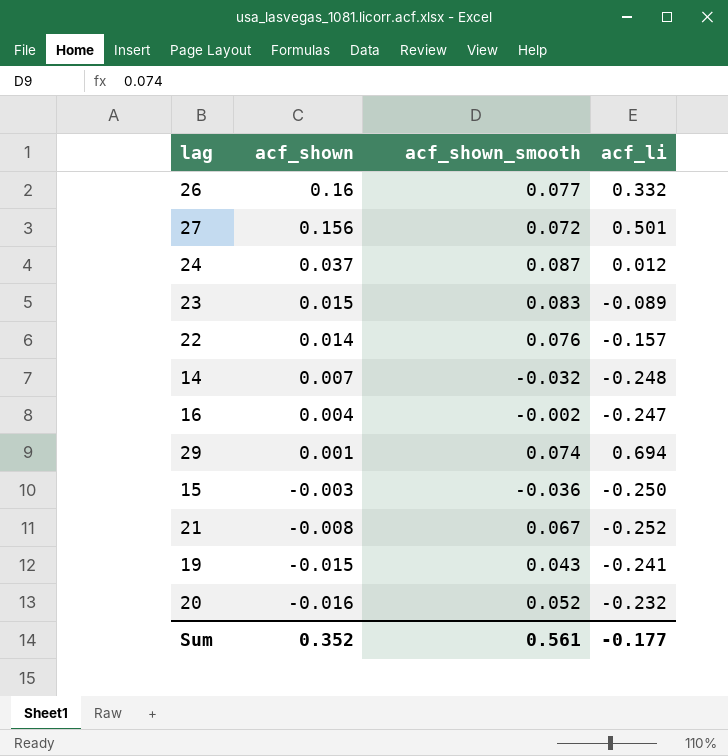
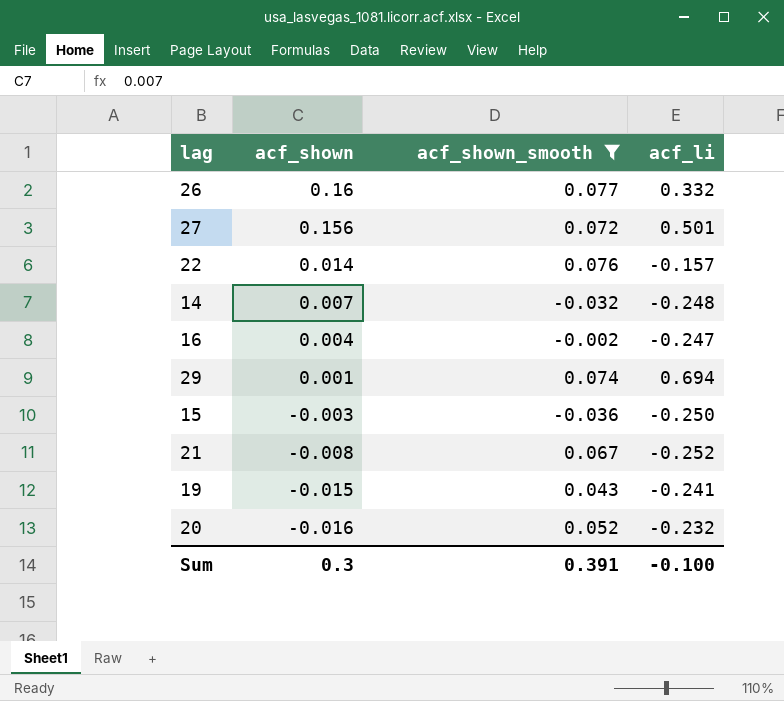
filter: none -> acf_shown_smooth <= 0.077
Sum | acf_shown: 0.352 -> 0.3
Sum | acf_shown_smooth: 0.561 -> 0.391
Sum | acf_li: -0.177 -> -0.100

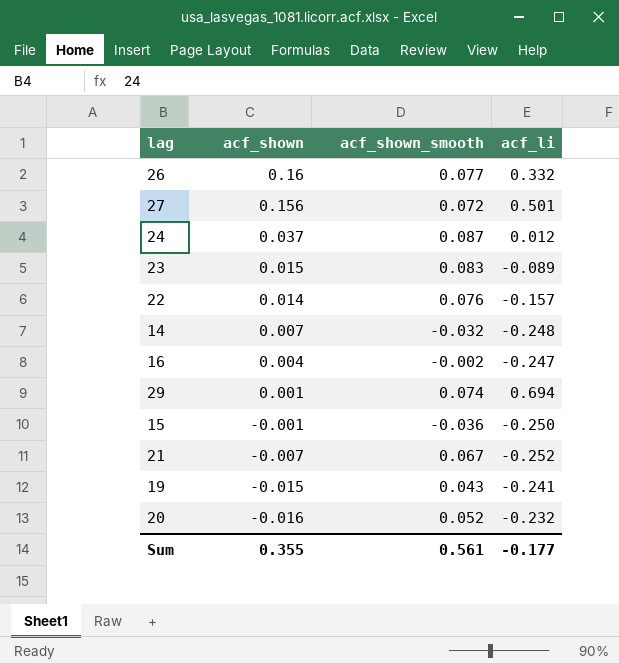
filter: acf_shown_smooth <= 0.077 -> none
15 | acf_shown: -0.003 -> -0.001
21 | acf_shown: -0.008 -> -0.007
Sum | acf_shown: 0.3 -> 0.355
Sum | acf_shown_smooth: 0.391 -> 0.561
Sum | acf_li: -0.100 -> -0.177

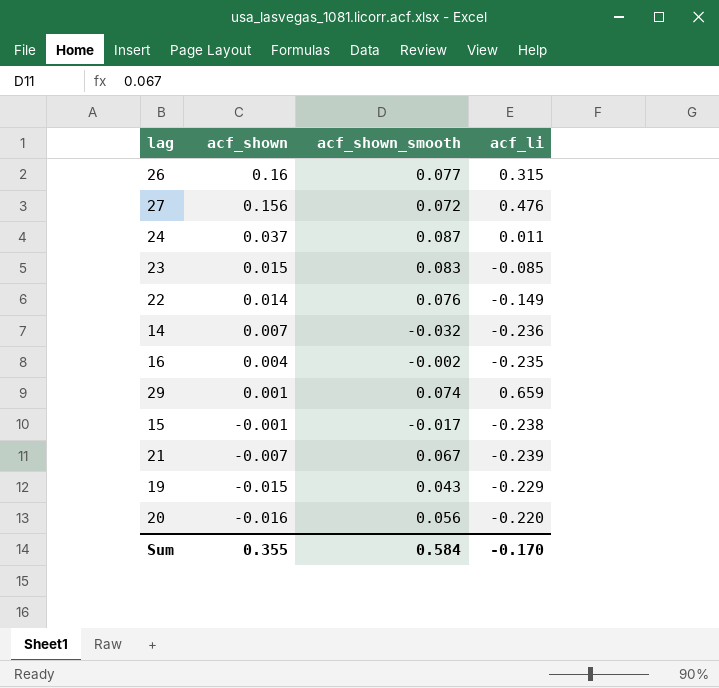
26 | acf_li: 0.332 -> 0.315
27 | acf_li: 0.501 -> 0.476
24 | acf_li: 0.012 -> 0.011
23 | acf_li: -0.089 -> -0.085
22 | acf_li: -0.157 -> -0.149
14 | acf_li: -0.248 -> -0.236
16 | acf_li: -0.247 -> -0.235
29 | acf_li: 0.694 -> 0.659
15 | acf_shown_smooth: -0.036 -> -0.017
15 | acf_li: -0.250 -> -0.238
21 | acf_li: -0.252 -> -0.239
19 | acf_li: -0.241 -> -0.229
20 | acf_shown_smooth: 0.052 -> 0.056
20 | acf_li: -0.232 -> -0.220
Sum | acf_shown_smooth: 0.561 -> 0.584
Sum | acf_li: -0.177 -> -0.170

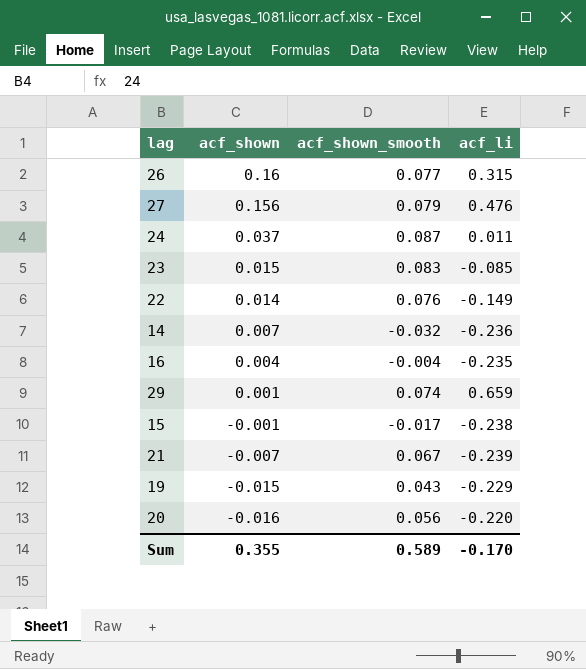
27 | acf_shown_smooth: 0.072 -> 0.079
16 | acf_shown_smooth: -0.002 -> -0.004
Sum | acf_shown_smooth: 0.584 -> 0.589

